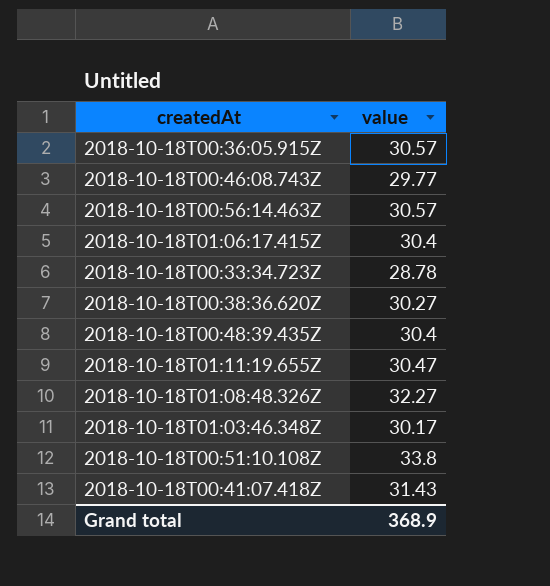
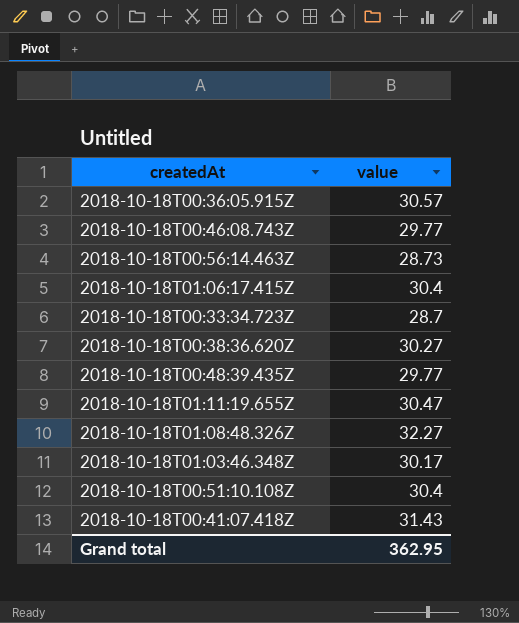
2018-10-18T00:56:14.463Z | value: 30.57 -> 28.73
2018-10-18T00:33:34.723Z | value: 28.78 -> 28.7
2018-10-18T00:48:39.435Z | value: 30.4 -> 29.77
2018-10-18T00:51:10.108Z | value: 33.8 -> 30.4
Grand total | value: 368.9 -> 362.95

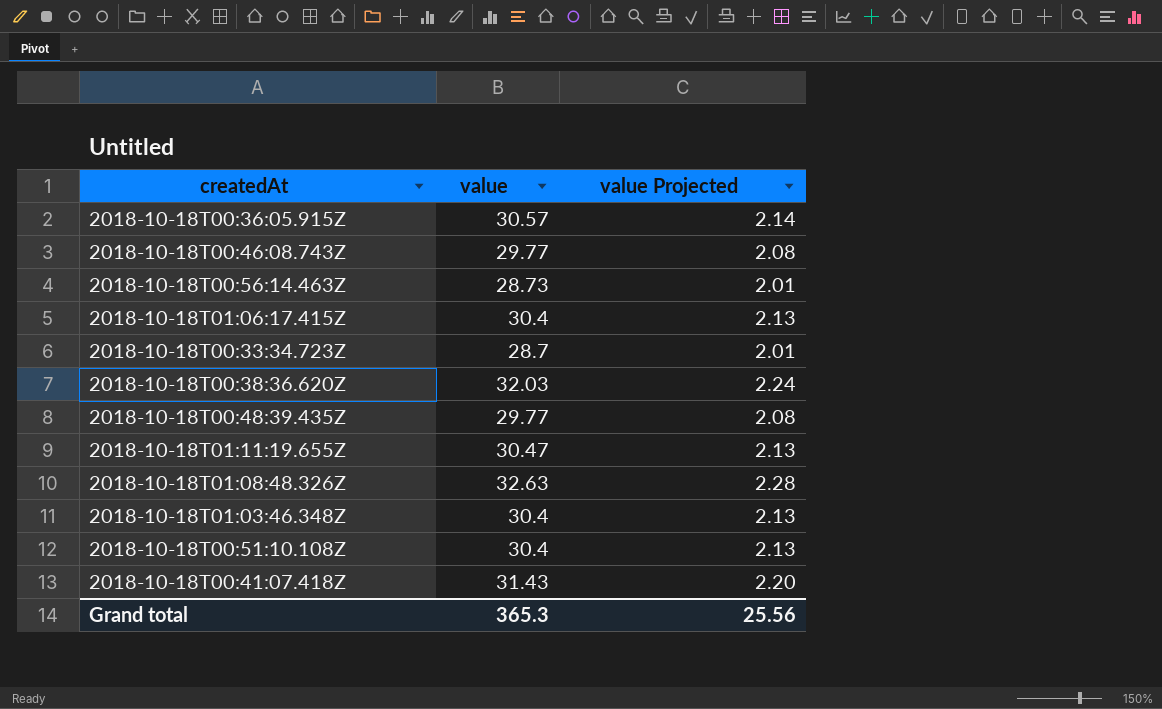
column value Projected | formula: none -> [value] * 0.07
2018-10-18T00:38:36.620Z | value: 30.27 -> 32.03
2018-10-18T01:08:48.326Z | value: 32.27 -> 32.63
2018-10-18T01:03:46.348Z | value: 30.17 -> 30.4
Grand total | value: 362.95 -> 365.3

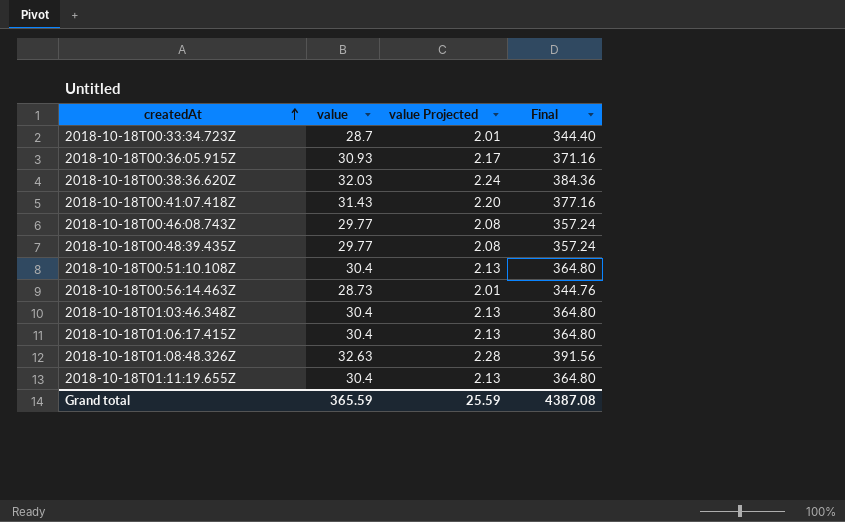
row order: none -> createdAt ascending
column Final | formula: none -> [value] * 12
2018-10-18T00:36:05.915Z | value: 30.57 -> 30.93
2018-10-18T00:36:05.915Z | value Projected: 2.14 -> 2.17
2018-10-18T01:11:19.655Z | value: 30.47 -> 30.4
Grand total | value: 365.3 -> 365.59
Grand total | value Projected: 25.56 -> 25.59

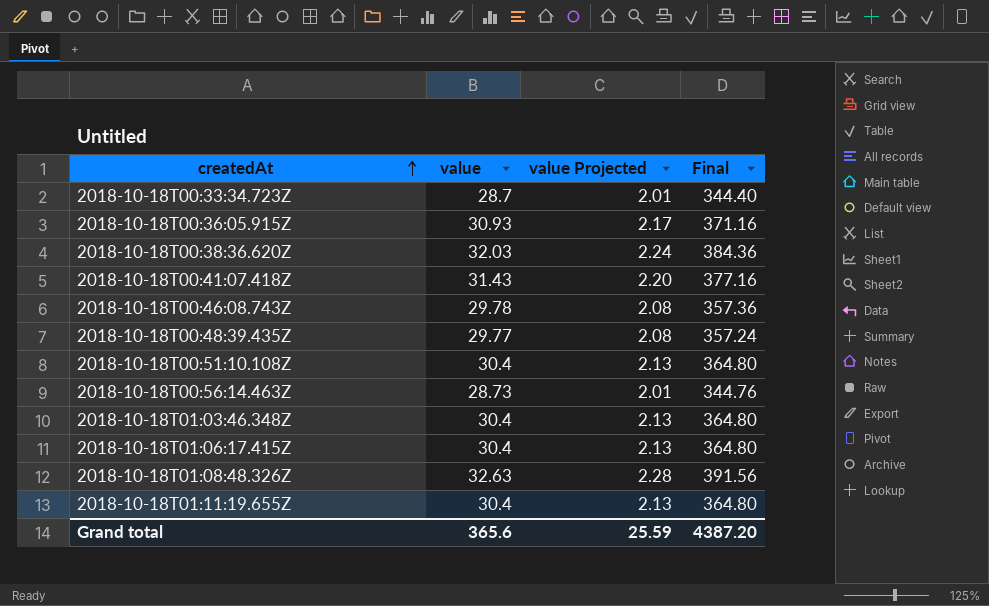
2018-10-18T00:46:08.743Z | value: 29.77 -> 29.78
2018-10-18T00:46:08.743Z | Final: 357.24 -> 357.36
Grand total | value: 365.59 -> 365.6
Grand total | Final: 4387.08 -> 4387.20

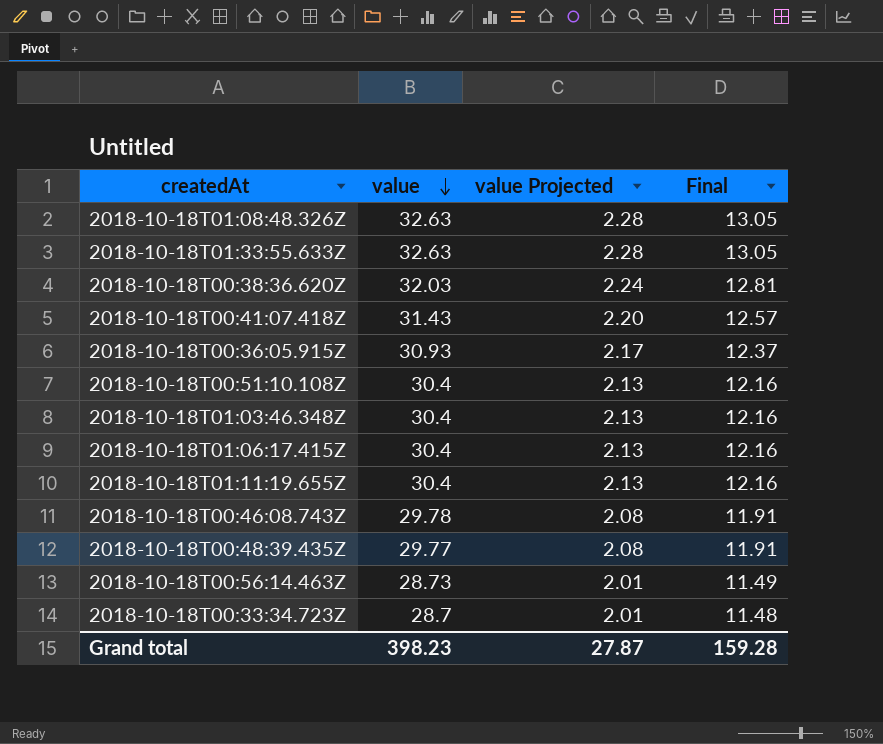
row order: createdAt ascending -> value descending
column Final | formula: [value] * 12 -> [value] * 0.4
row 2018-10-18T01:33:55.633Z: none -> 32.63 | 2.28 | 13.05
Grand total | value: 365.6 -> 398.23
Grand total | value Projected: 25.59 -> 27.87
Grand total | Final: 4387.20 -> 159.28

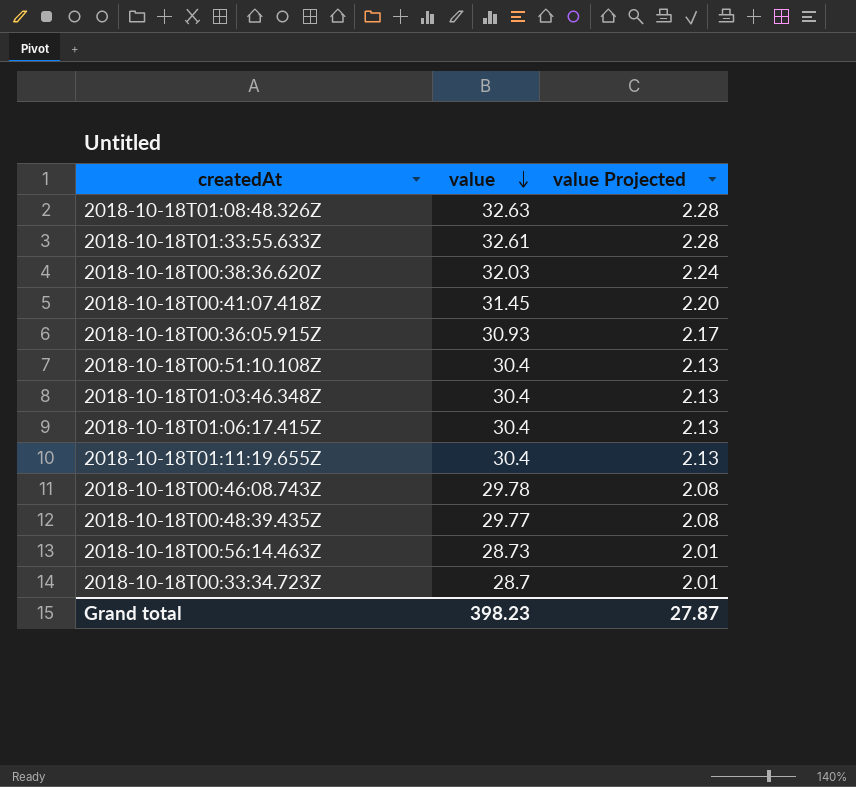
column Final | formula: [value] * 0.4 -> none
2018-10-18T01:33:55.633Z | value: 32.63 -> 32.61
2018-10-18T00:41:07.418Z | value: 31.43 -> 31.45

